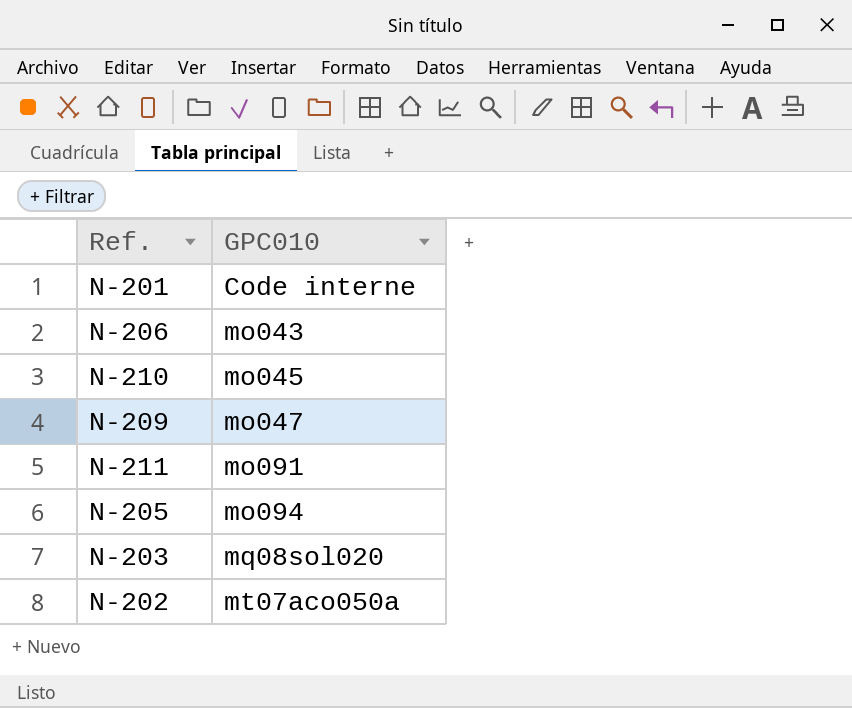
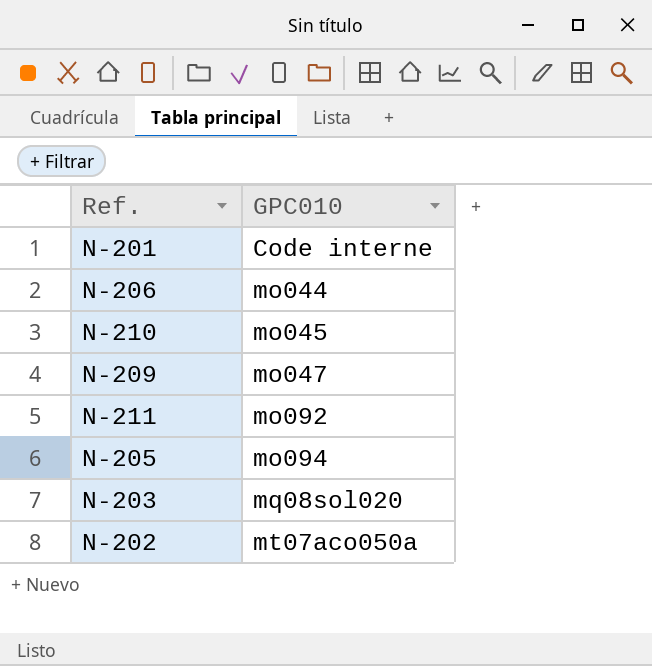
N-206 | GPC010: mo043 -> mo044
N-211 | GPC010: mo091 -> mo092

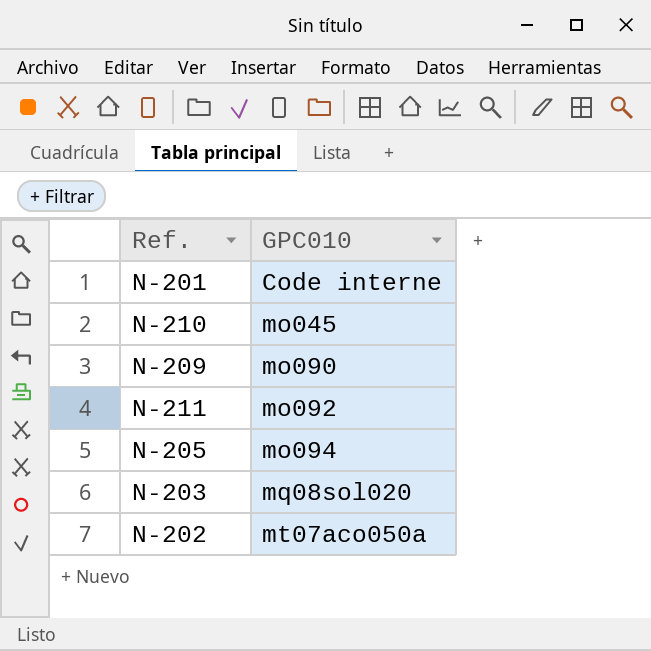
row N-206: mo044 -> none
N-209 | GPC010: mo047 -> mo090

